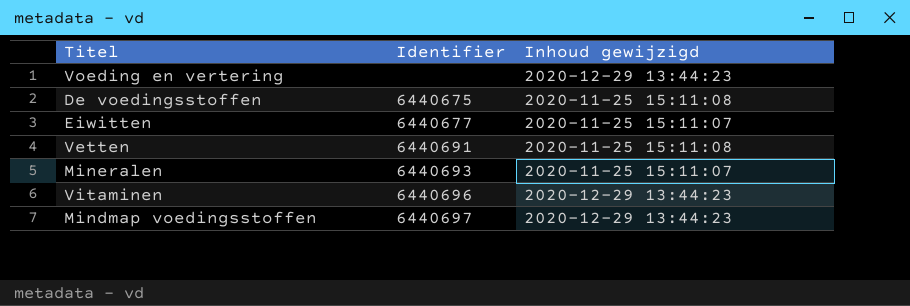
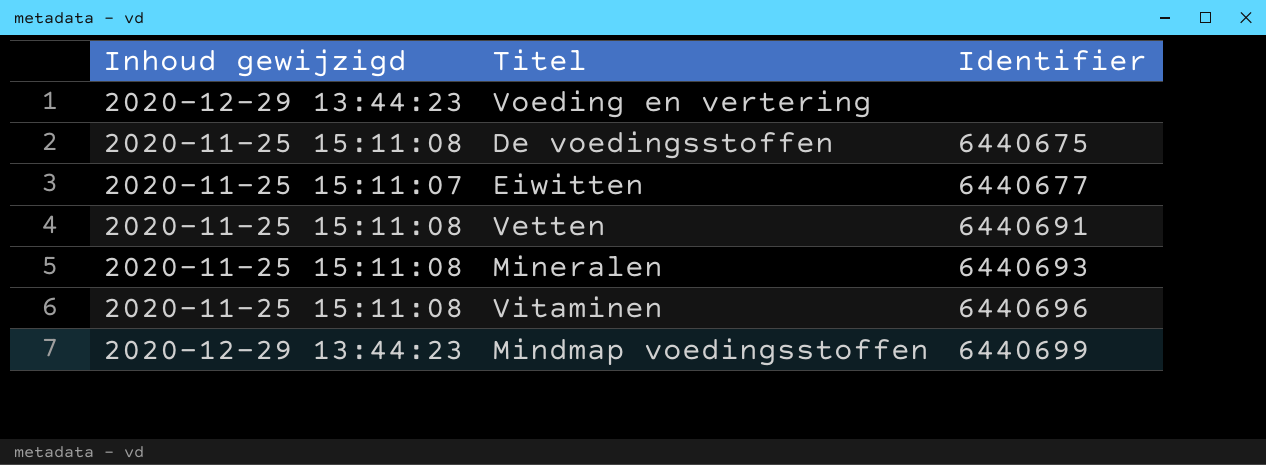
column Inhoud gewijzigd | position: 3 -> 1
Mineralen | Inhoud gewijzigd: 2020-11-25 15:11:07 -> 2020-11-25 15:11:08
Vitaminen | Inhoud gewijzigd: 2020-12-29 13:44:23 -> 2020-11-25 15:11:08
Mindmap voedingsstoffen | Identifier: 6440697 -> 6440699

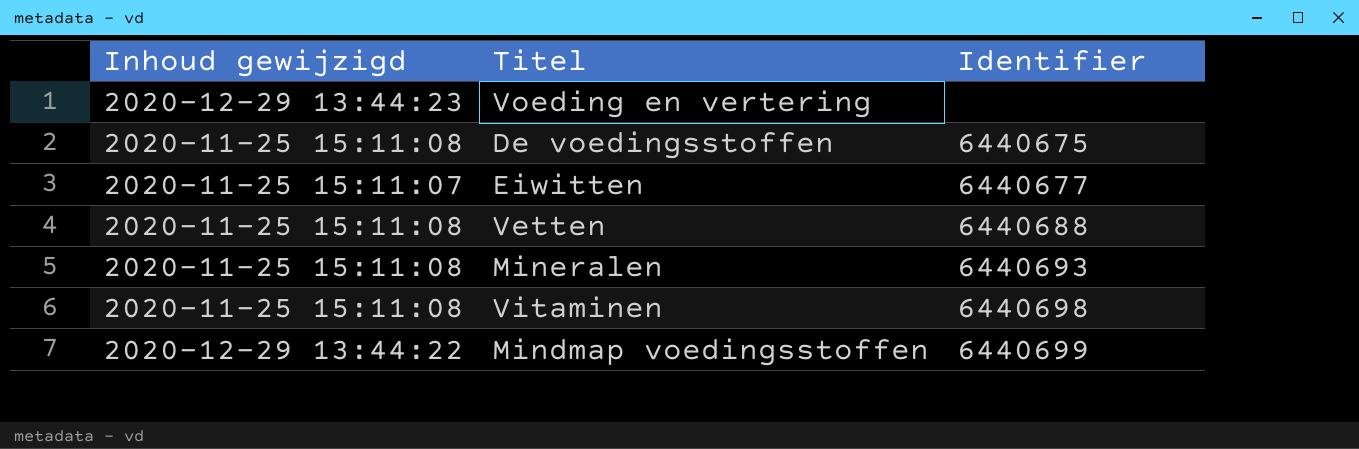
Vetten | Identifier: 6440691 -> 6440688
Vitaminen | Identifier: 6440696 -> 6440698
Mindmap voedingsstoffen | Inhoud gewijzigd: 2020-12-29 13:44:23 -> 2020-12-29 13:44:22

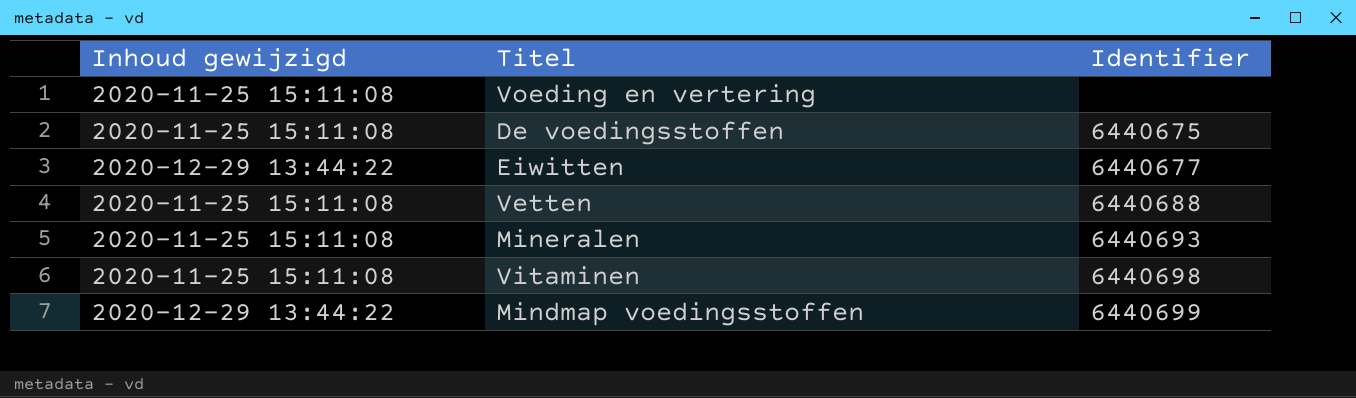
Voeding en vertering | Inhoud gewijzigd: 2020-12-29 13:44:23 -> 2020-11-25 15:11:08
Eiwitten | Inhoud gewijzigd: 2020-11-25 15:11:07 -> 2020-12-29 13:44:22

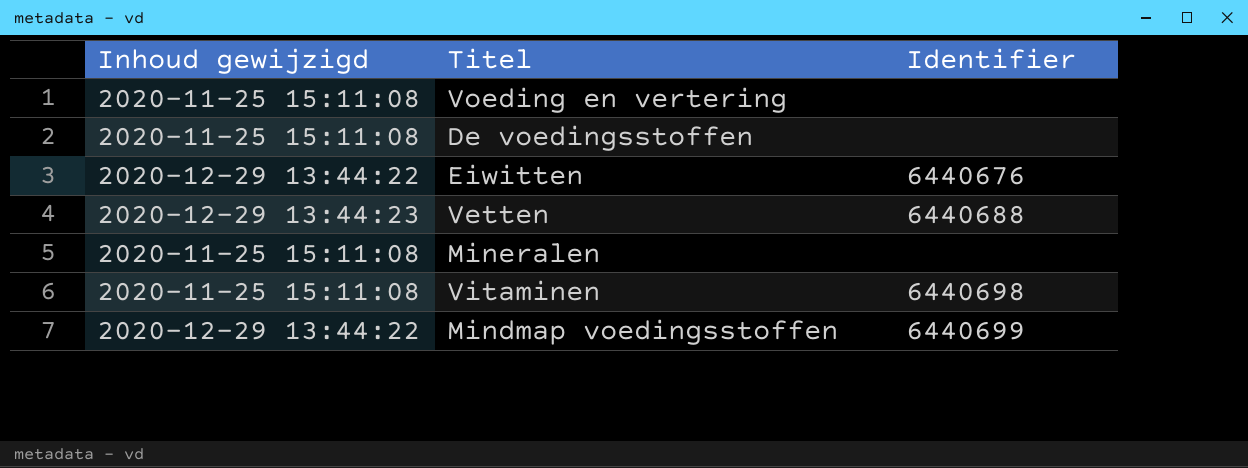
De voedingsstoffen | Identifier: 6440675 -> none
Eiwitten | Identifier: 6440677 -> 6440676
Vetten | Inhoud gewijzigd: 2020-11-25 15:11:08 -> 2020-12-29 13:44:23
Mineralen | Identifier: 6440693 -> none

